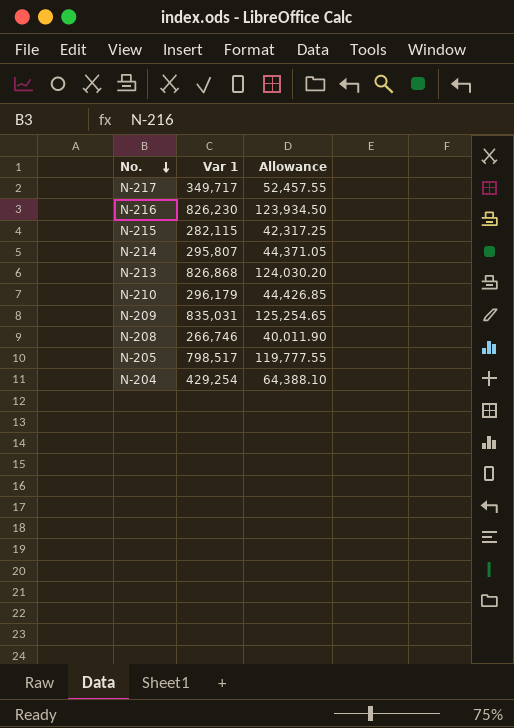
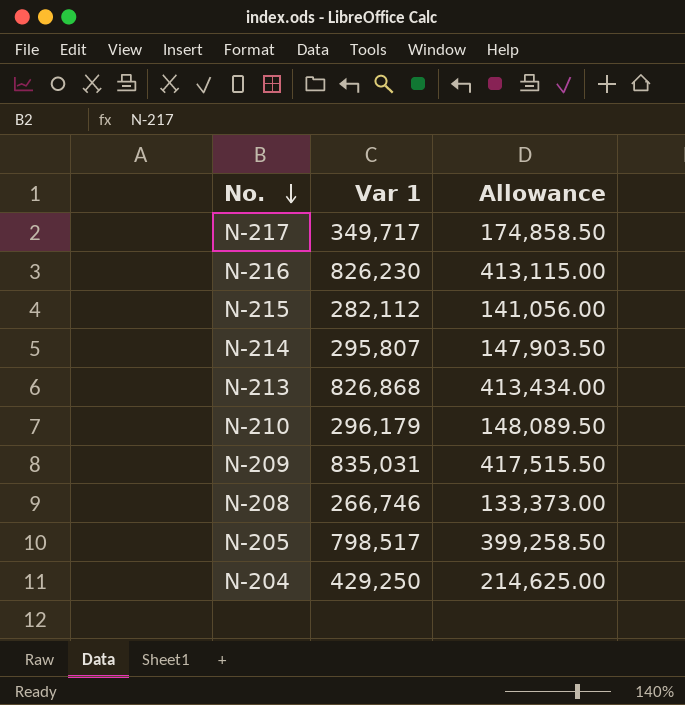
column Allowance | formula: [Var 1] * 0.15 -> [Var 1] * 0.5
N-215 | Var 1: 282,115 -> 282,112
N-204 | Var 1: 429,254 -> 429,250

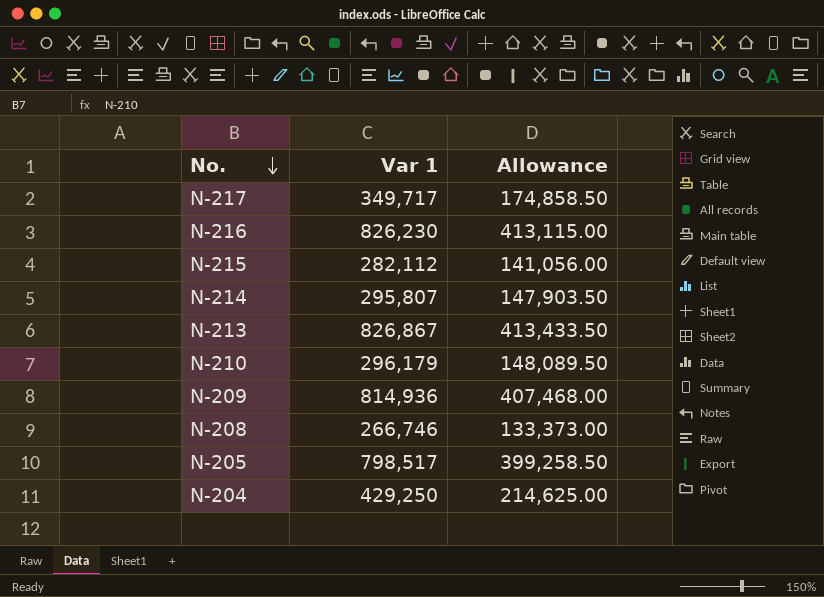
N-213 | Var 1: 826,868 -> 826,867
N-213 | Allowance: 413,434.00 -> 413,433.50
N-209 | Var 1: 835,031 -> 814,936
N-209 | Allowance: 417,515.50 -> 407,468.00

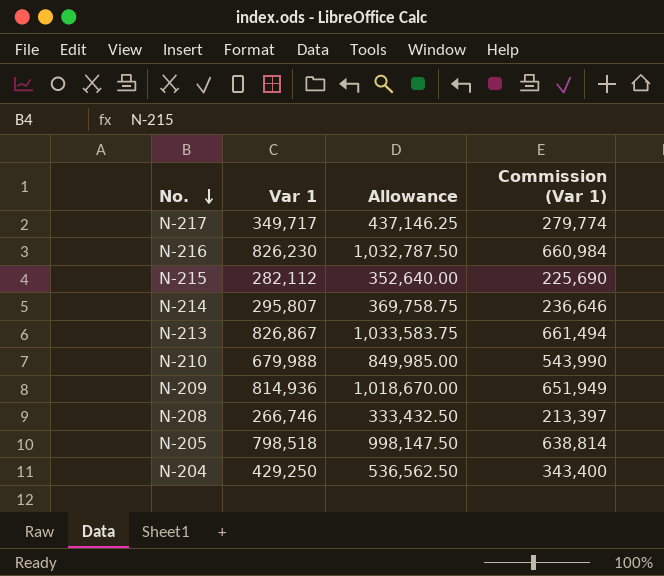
column Allowance | formula: [Var 1] * 0.5 -> [Var 1] * 1.25
column Commission (Var 1) | formula: none -> [Var 1] * 0.8
N-210 | Var 1: 296,179 -> 679,988
N-205 | Var 1: 798,517 -> 798,518

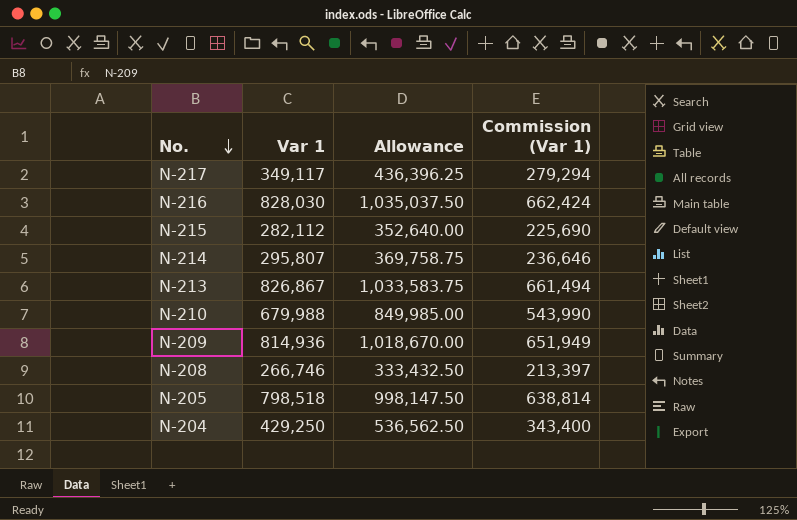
N-217 | Var 1: 349,717 -> 349,117
N-217 | Allowance: 437,146.25 -> 436,396.25
N-217 | Commission (Var 1): 279,774 -> 279,294
N-216 | Var 1: 826,230 -> 828,030
N-216 | Allowance: 1,032,787.50 -> 1,035,037.50
N-216 | Commission (Var 1): 660,984 -> 662,424

